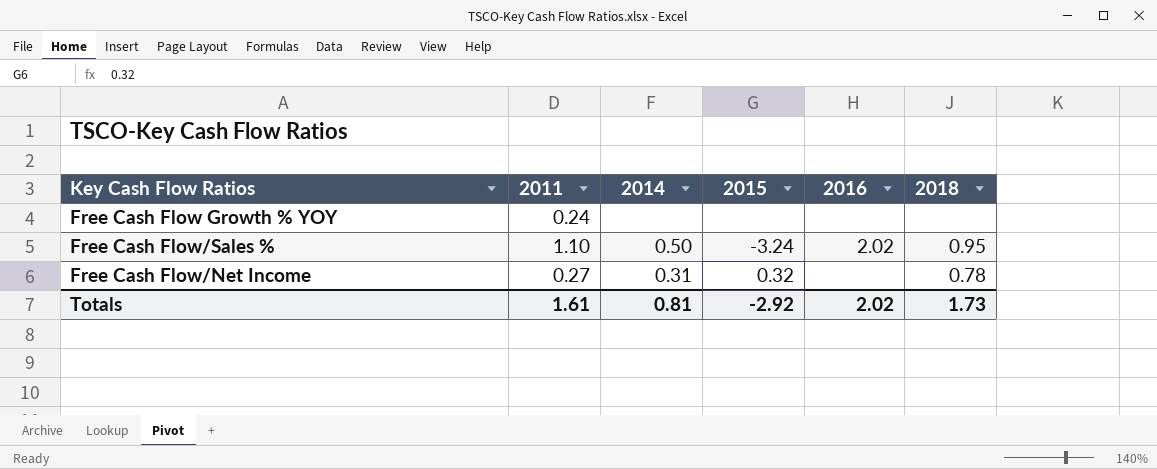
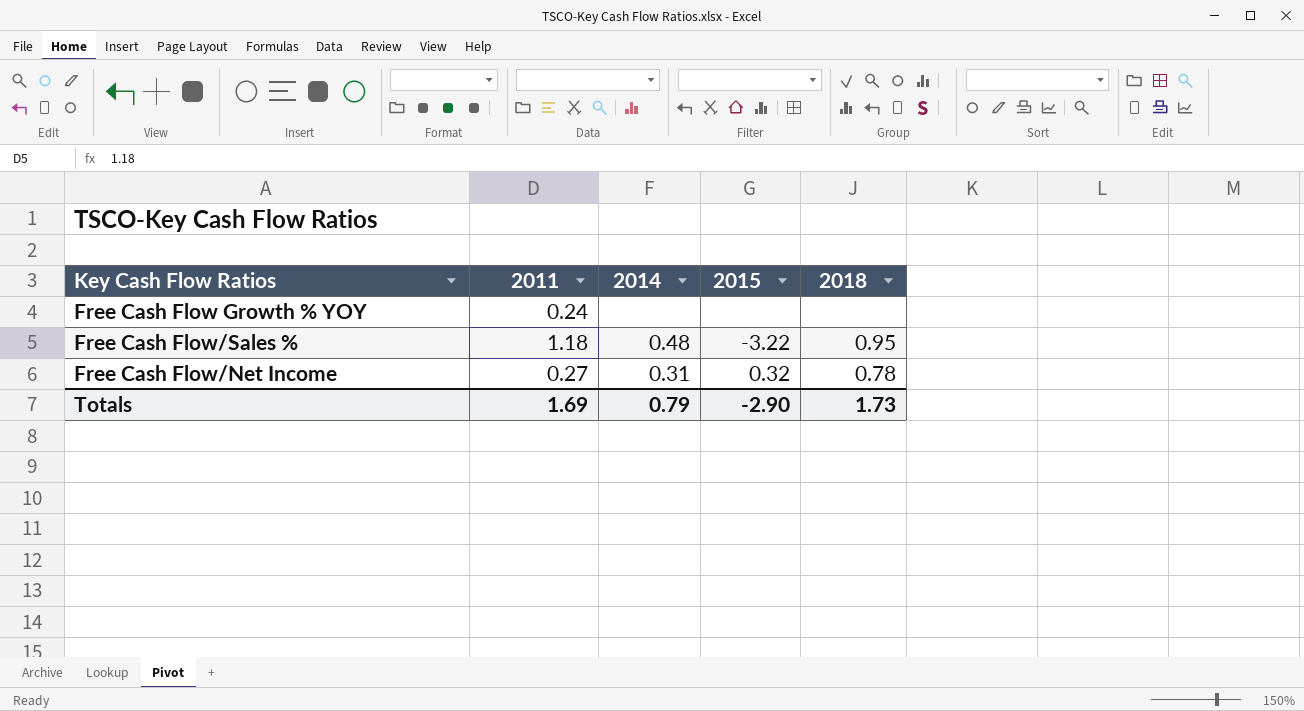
column 2016 | position: 5 -> none
Free Cash Flow/Sales % | 2011: 1.10 -> 1.18
Free Cash Flow/Sales % | 2014: 0.50 -> 0.48
Free Cash Flow/Sales % | 2015: -3.24 -> -3.22
Totals | 2011: 1.61 -> 1.69
Totals | 2014: 0.81 -> 0.79
Totals | 2015: -2.92 -> -2.90

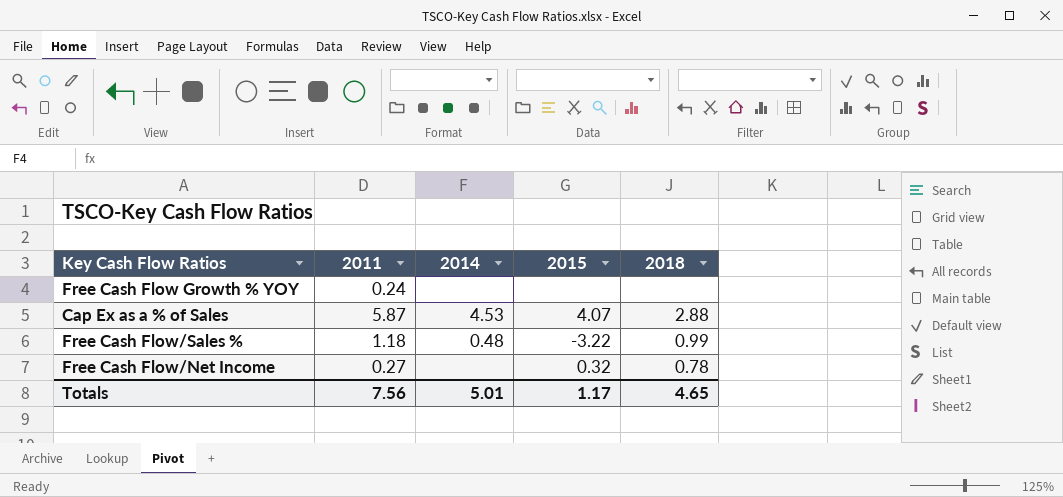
row Cap Ex as a % of Sales: none -> 5.87 | 4.53 | 4.07 | 2.88
Free Cash Flow/Sales % | 2018: 0.95 -> 0.99
Free Cash Flow/Net Income | 2014: 0.31 -> none
Totals | 2011: 1.69 -> 7.56
Totals | 2014: 0.79 -> 5.01
Totals | 2015: -2.90 -> 1.17
Totals | 2018: 1.73 -> 4.65

